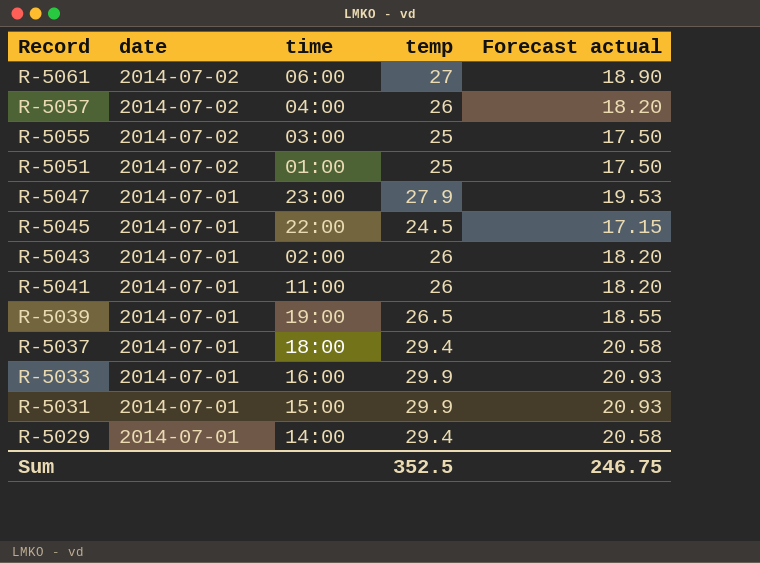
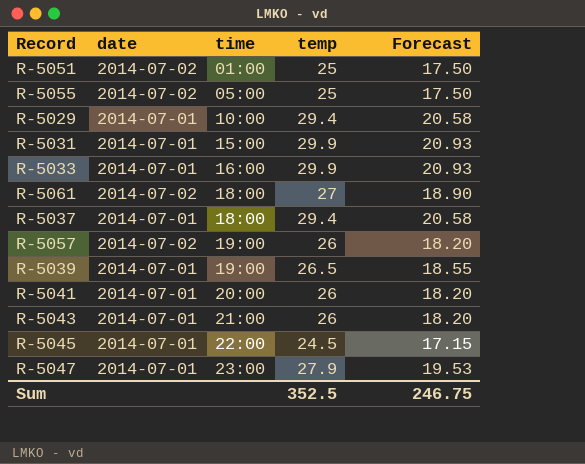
row order: Record descending -> time ascending
column name: Forecast actual -> Forecast
R-5055 | time: 03:00 -> 05:00
R-5029 | time: 14:00 -> 10:00
R-5061 | time: 06:00 -> 18:00
R-5057 | time: 04:00 -> 19:00
R-5041 | time: 11:00 -> 20:00
R-5043 | time: 02:00 -> 21:00

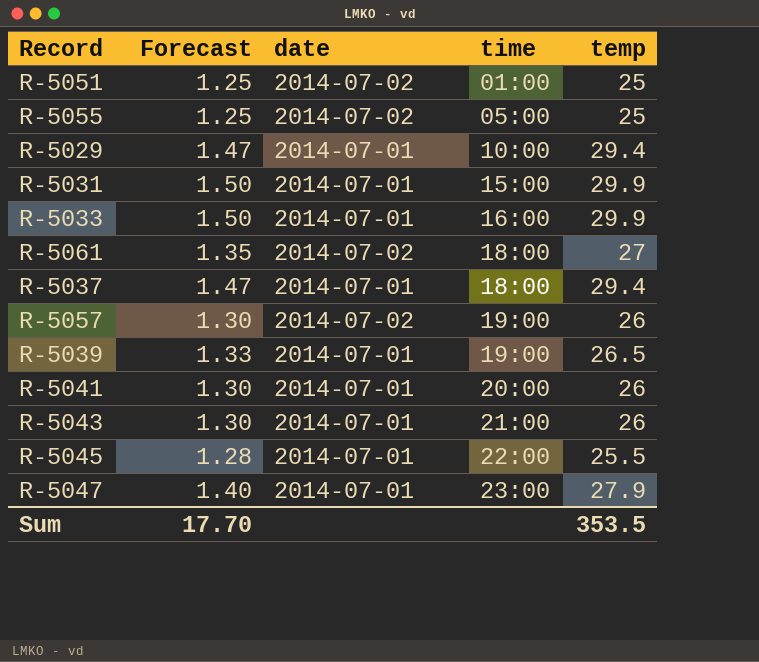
column Forecast | formula: [temp] * 0.7 -> [temp] * 0.05
column Forecast | position: 5 -> 2
R-5045 | temp: 24.5 -> 25.5
Sum | Forecast: 246.75 -> 17.70
Sum | temp: 352.5 -> 353.5

